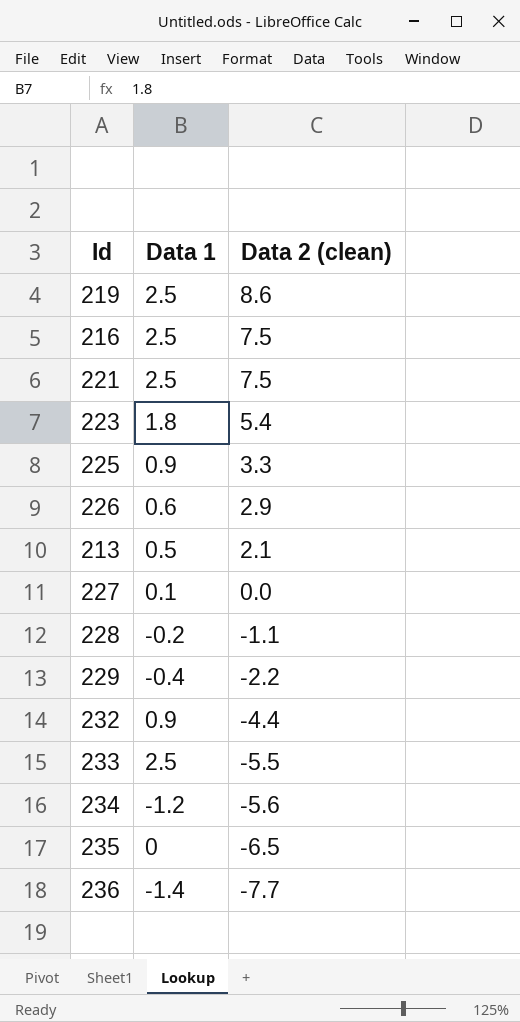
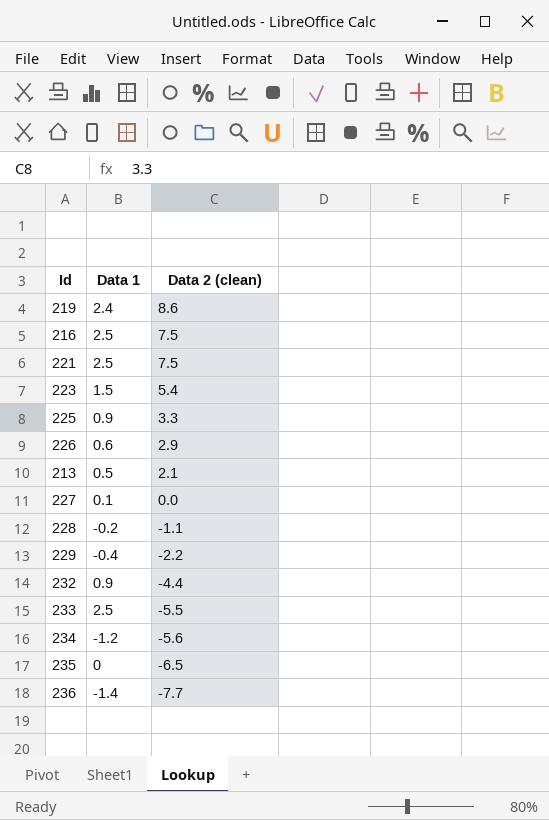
219 | Data 1: 2.5 -> 2.4
223 | Data 1: 1.8 -> 1.5

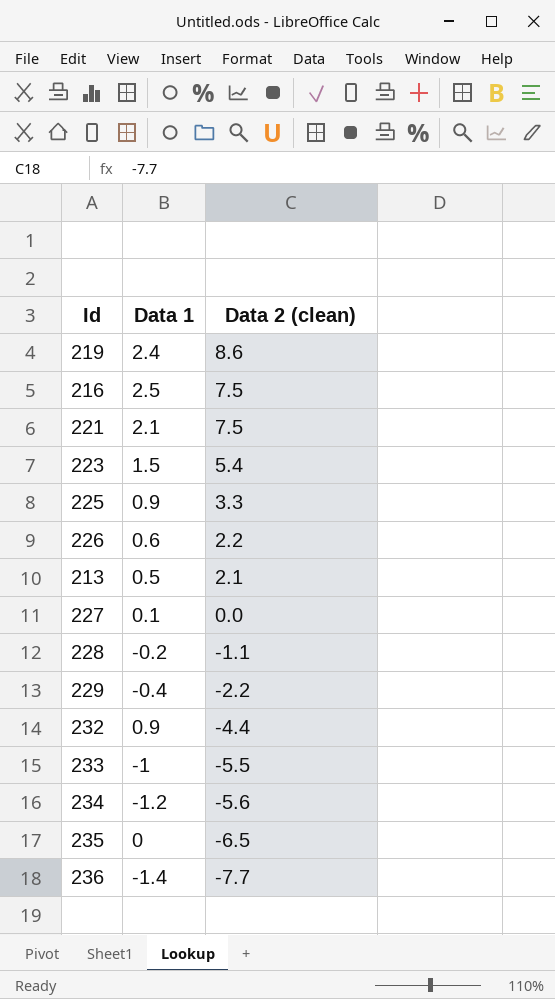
221 | Data 1: 2.5 -> 2.1
226 | Data 2 (clean): 2.9 -> 2.2
233 | Data 1: 2.5 -> -1

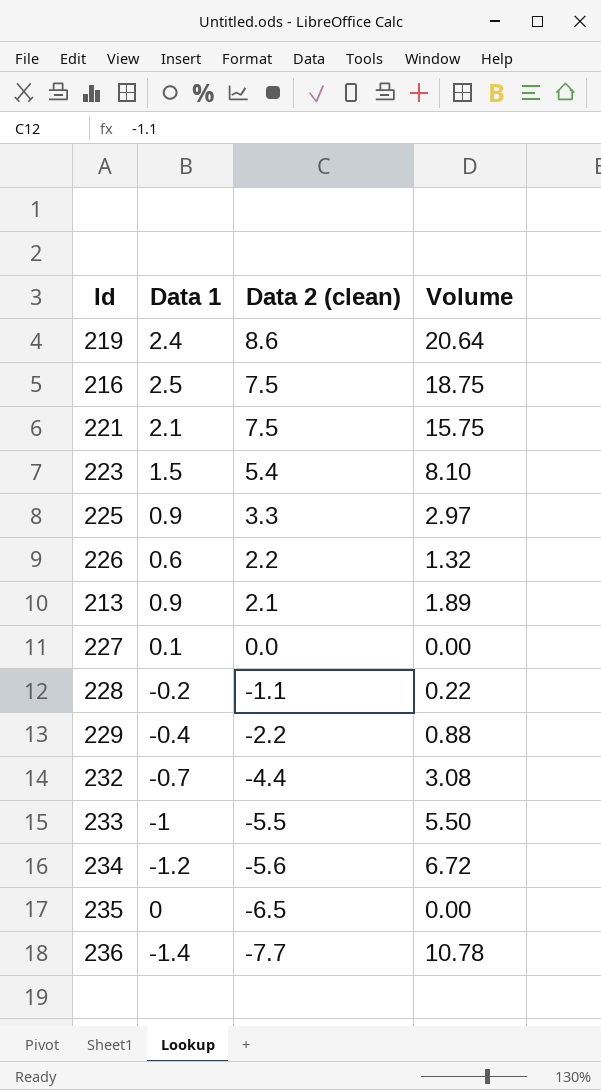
column Volume | formula: none -> [Data 1] * [Data 2 (clean)]
213 | Data 1: 0.5 -> 0.9
232 | Data 1: 0.9 -> -0.7

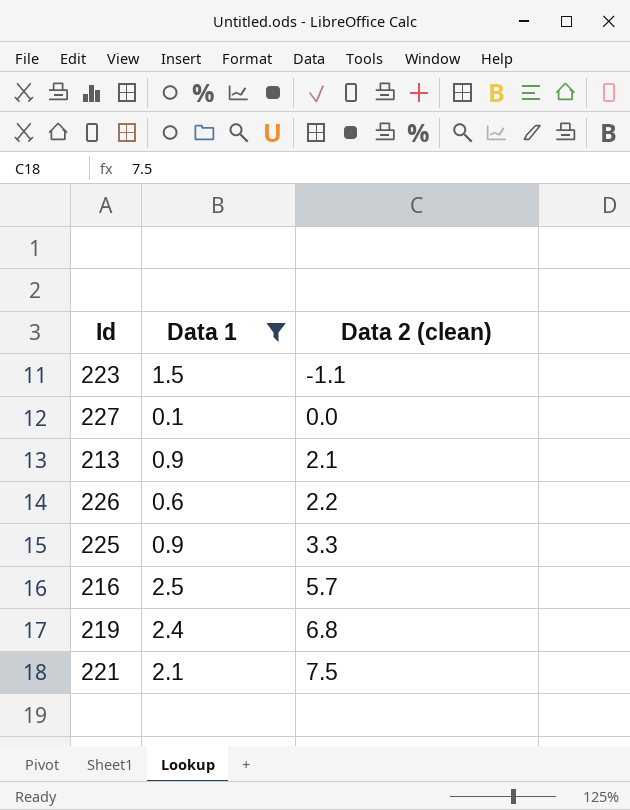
filter: none -> Data 1 >= 0.1
row order: Data 2 (clean) descending -> Data 2 (clean) ascending
column Volume | formula: [Data 1] * [Data 2 (clean)] -> none
223 | Data 2 (clean): 5.4 -> -1.1
216 | Data 2 (clean): 7.5 -> 5.7
219 | Data 2 (clean): 8.6 -> 6.8

